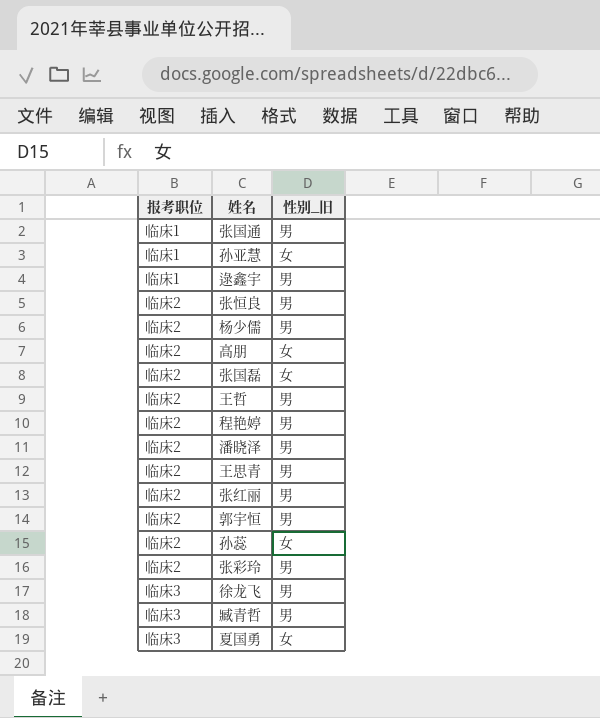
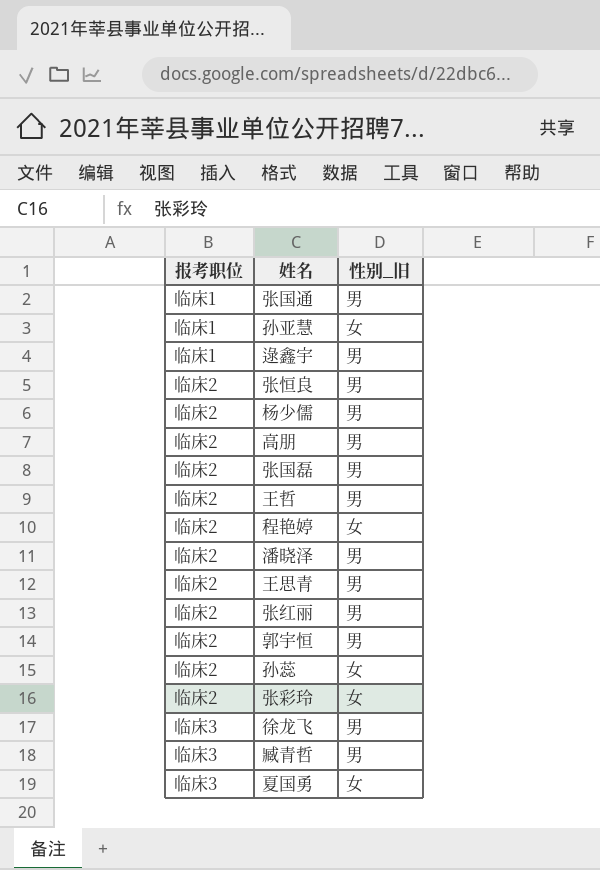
高朋 | 性别_旧: 女 -> 男
张国磊 | 性别_旧: 女 -> 男
程艳婷 | 性别_旧: 男 -> 女
张彩玲 | 性别_旧: 男 -> 女

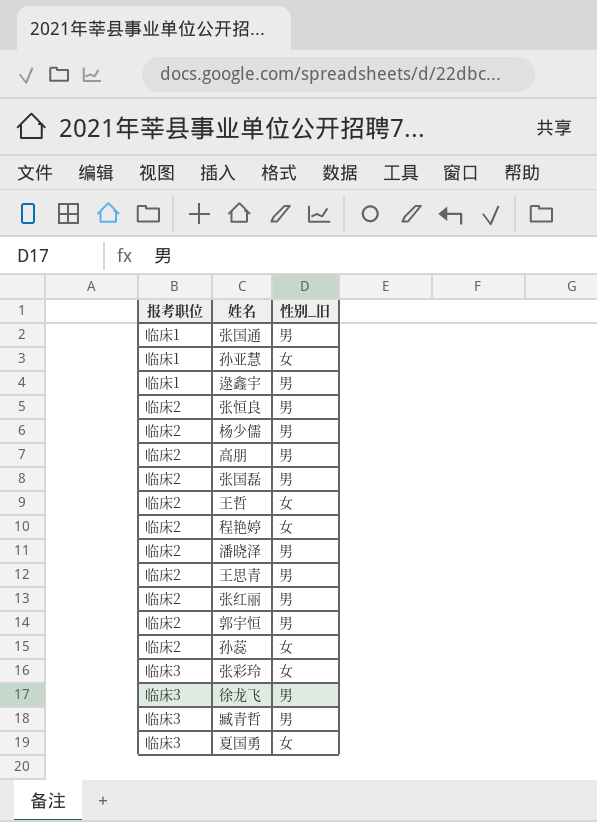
王哲 | 性别_旧: 男 -> 女
张彩玲 | 报考职位: 临床2 -> 临床3

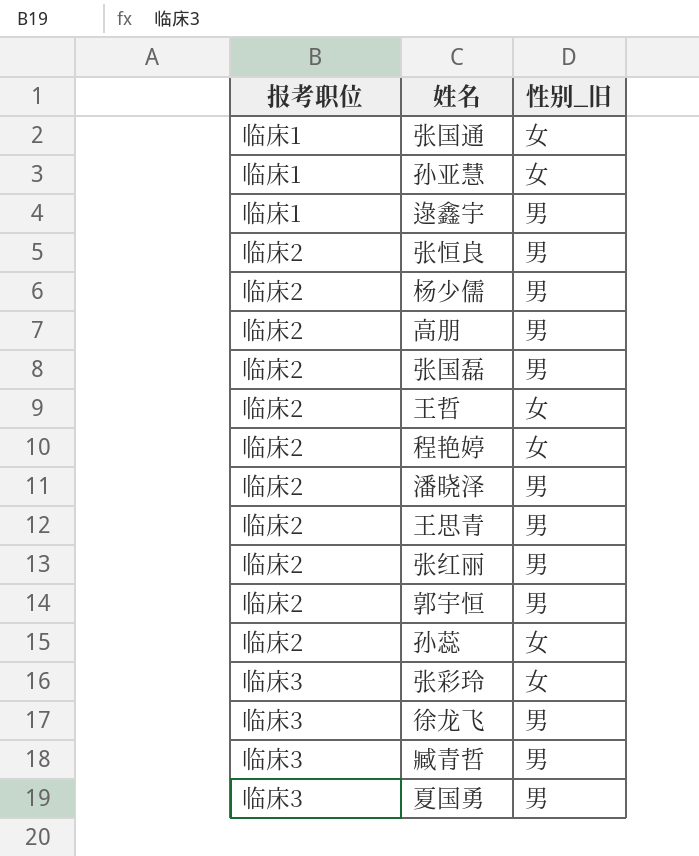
张国通 | 性别_旧: 男 -> 女
夏国勇 | 性别_旧: 女 -> 男

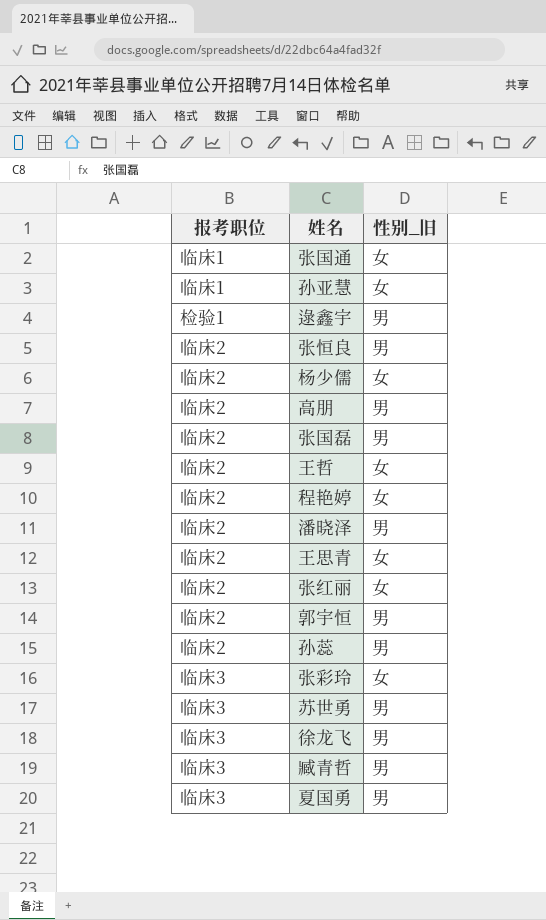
逯鑫宇 | 报考职位: 临床1 -> 检验1
杨少儒 | 性别_旧: 男 -> 女
王思青 | 性别_旧: 男 -> 女
张红丽 | 性别_旧: 男 -> 女
孙蕊 | 性别_旧: 女 -> 男
row 苏世勇: none -> 临床3 | 男

